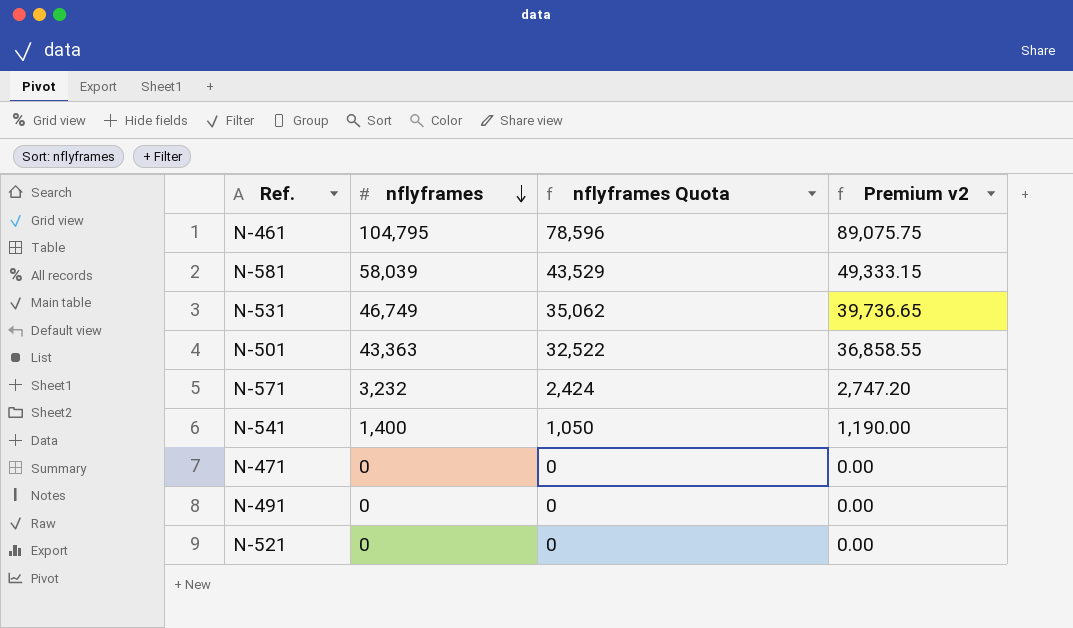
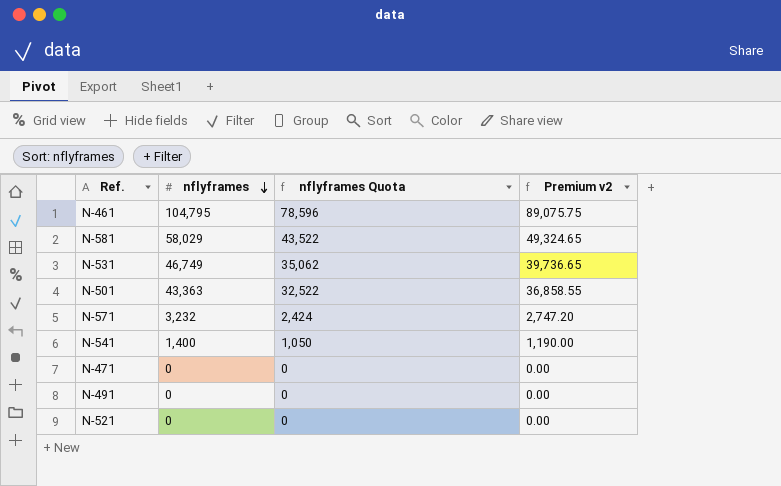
N-581 | nflyframes: 58,039 -> 58,029
N-581 | nflyframes Quota: 43,529 -> 43,522
N-581 | Premium v2: 49,333.15 -> 49,324.65

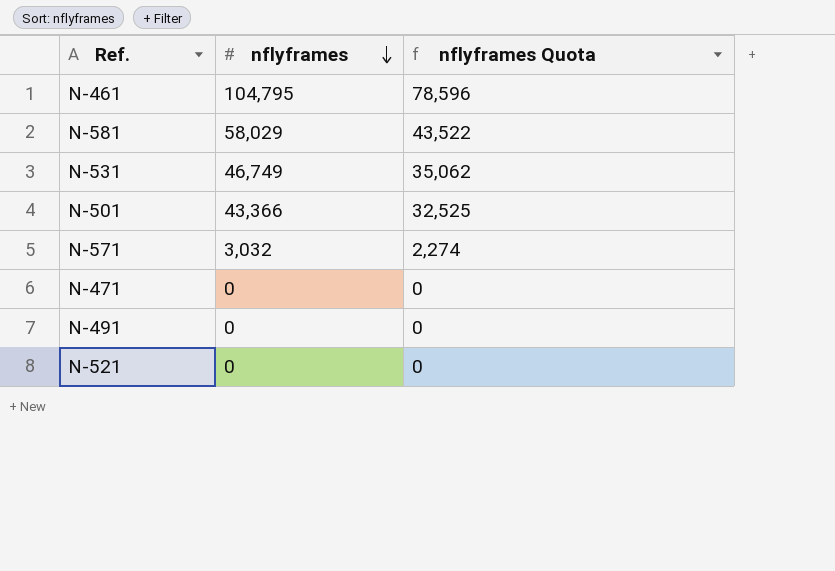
column Premium v2 | formula: [nflyframes] * 0.85 -> none
row N-541: 1,400 | 1,050 | 1,190.00 -> none
N-501 | nflyframes: 43,363 -> 43,366
N-501 | nflyframes Quota: 32,522 -> 32,525
N-571 | nflyframes: 3,232 -> 3,032
N-571 | nflyframes Quota: 2,424 -> 2,274

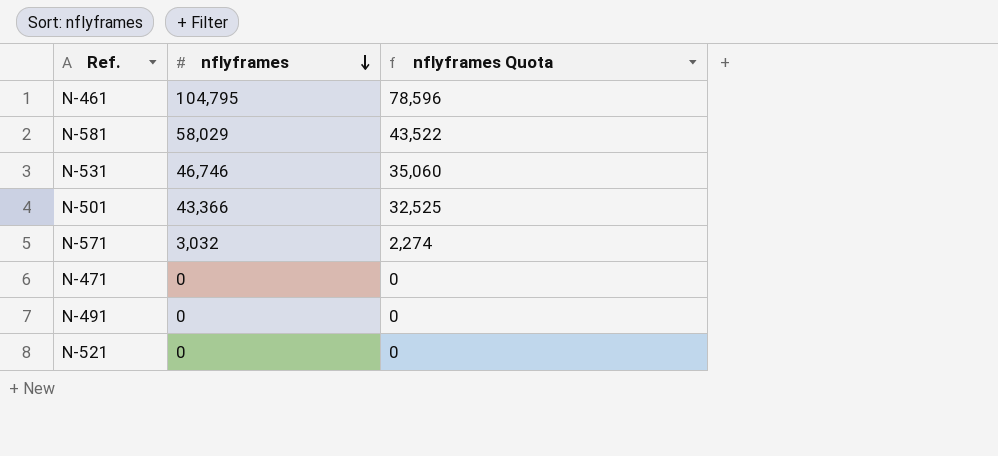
N-531 | nflyframes: 46,749 -> 46,746
N-531 | nflyframes Quota: 35,062 -> 35,060

